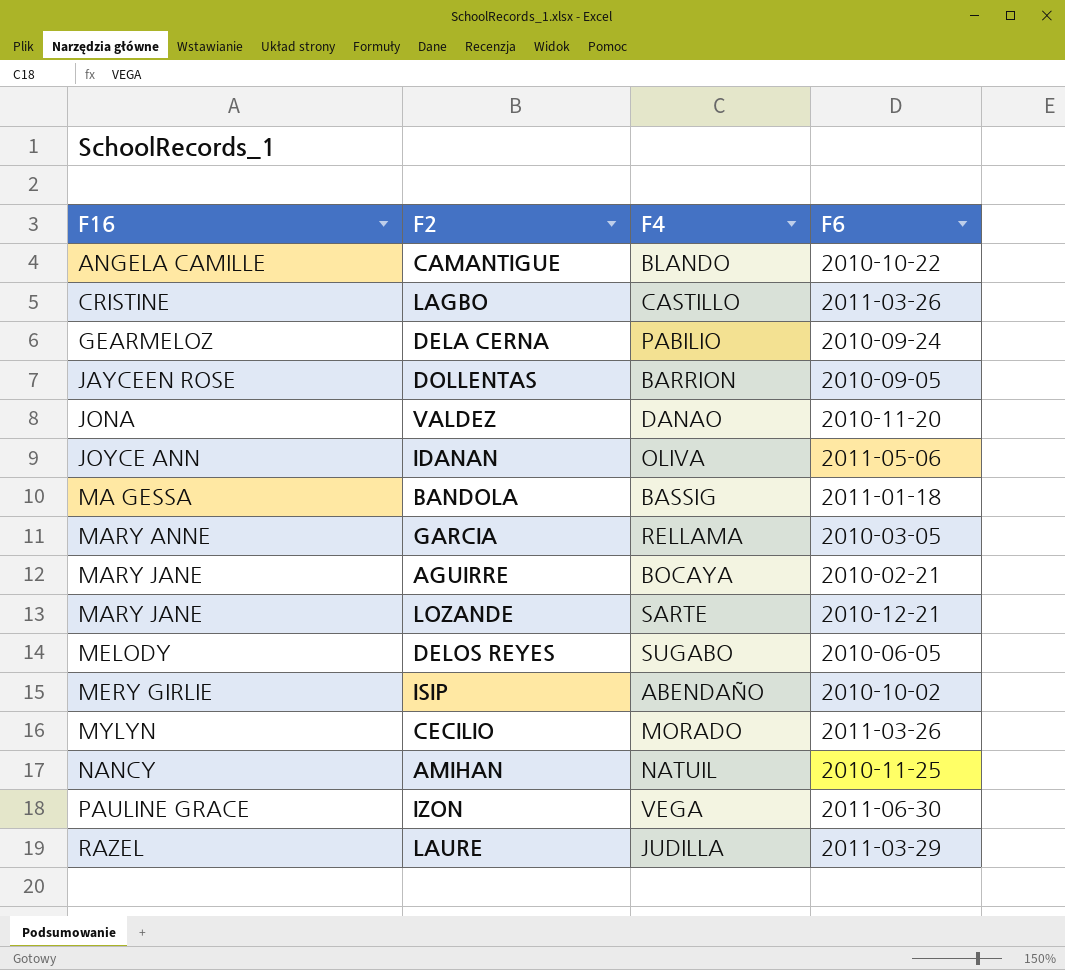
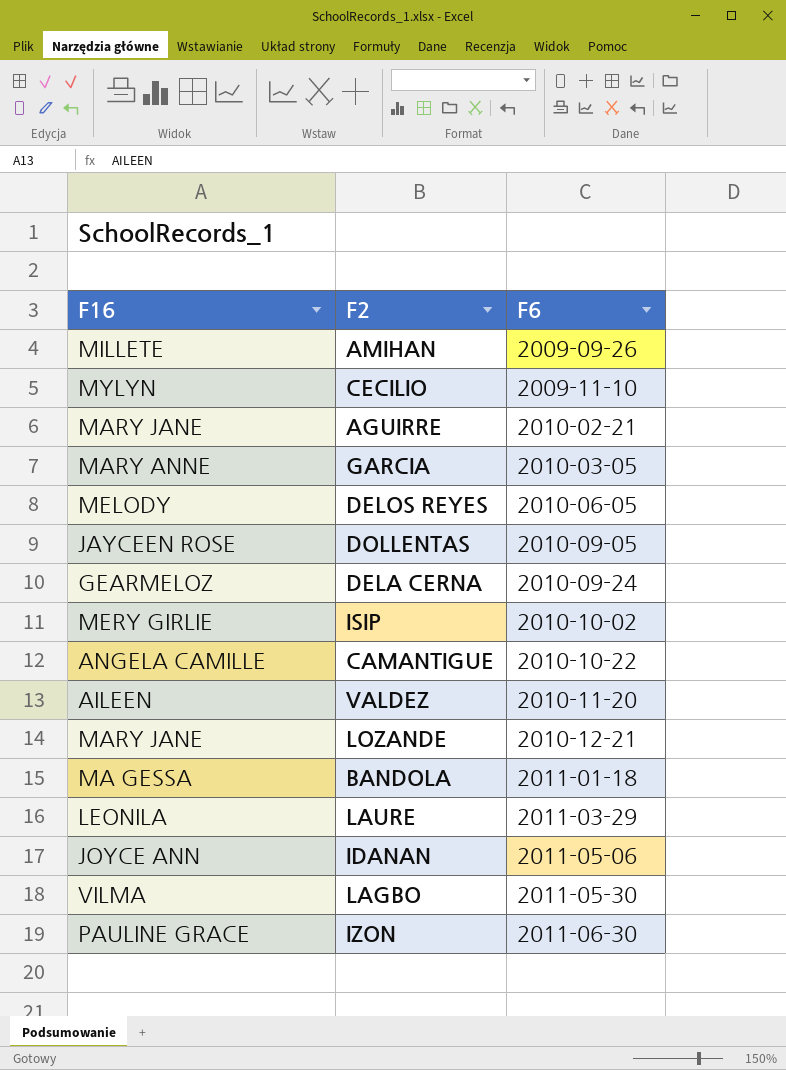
row order: F16 ascending -> F6 ascending
column F4 | position: 3 -> none
AMIHAN | F16: NANCY -> MILLETE
AMIHAN | F6: 2010-11-25 -> 2009-09-26
CECILIO | F6: 2011-03-26 -> 2009-11-10
VALDEZ | F16: JONA -> AILEEN
LAURE | F16: RAZEL -> LEONILA
LAGBO | F16: CRISTINE -> VILMA
LAGBO | F6: 2011-03-26 -> 2011-05-30

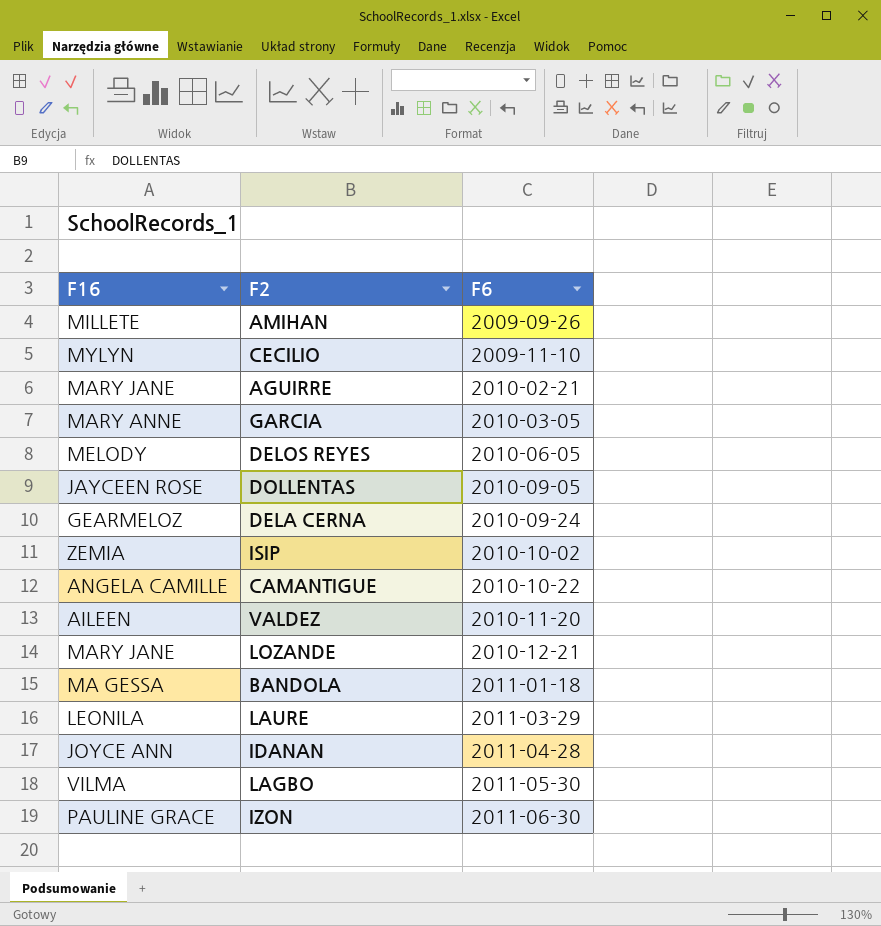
ISIP | F16: MERY GIRLIE -> ZEMIA
IDANAN | F6: 2011-05-06 -> 2011-04-28

